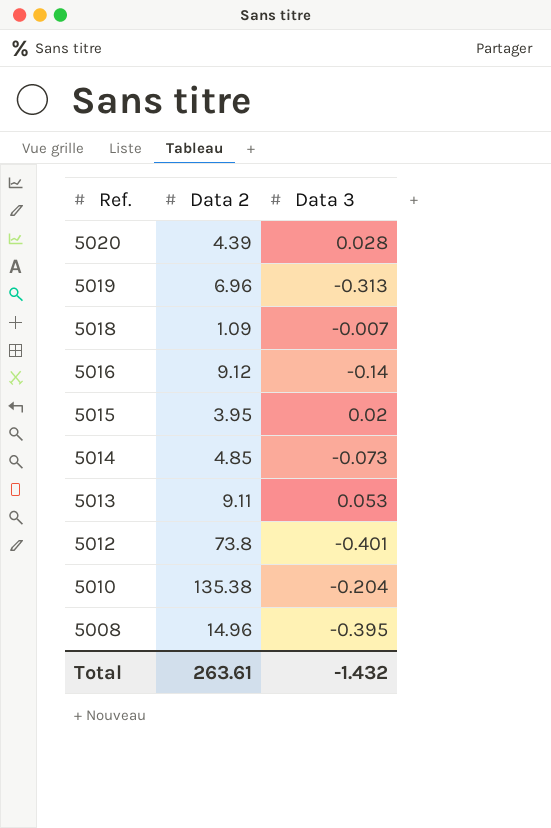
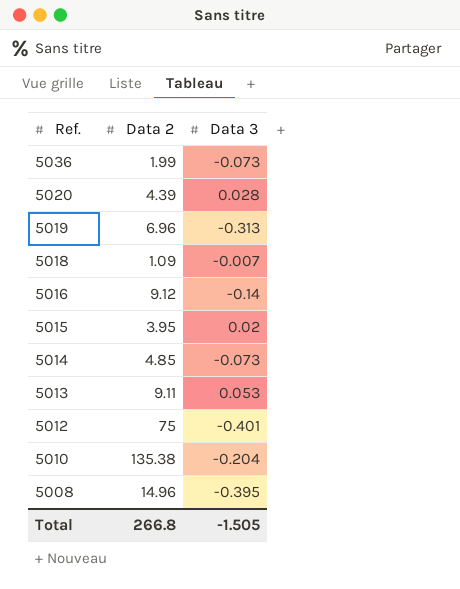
row 5036: none -> 1.99 | -0.073
5012 | Data 2: 73.8 -> 75
Total | Data 2: 263.61 -> 266.8
Total | Data 3: -1.432 -> -1.505

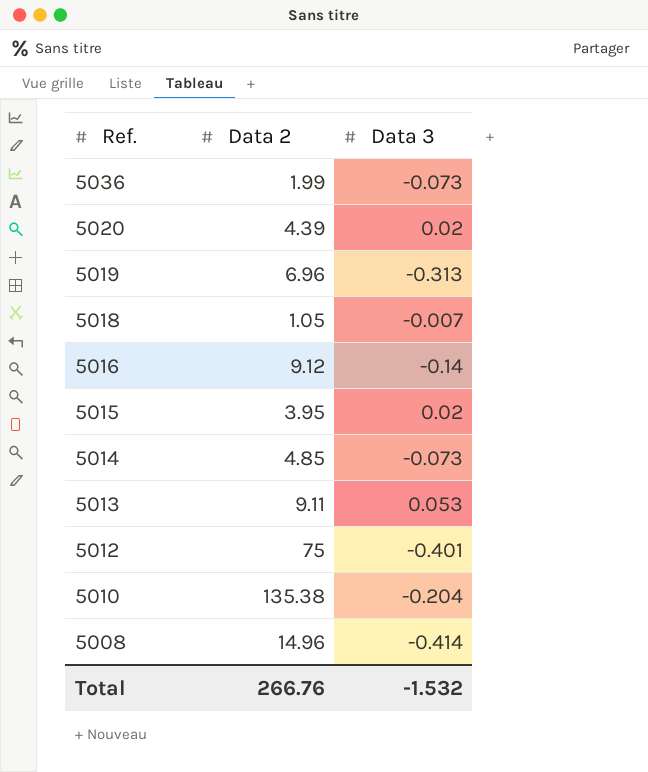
5020 | Data 3: 0.028 -> 0.02
5018 | Data 2: 1.09 -> 1.05
5008 | Data 3: -0.395 -> -0.414
Total | Data 2: 266.8 -> 266.76
Total | Data 3: -1.505 -> -1.532

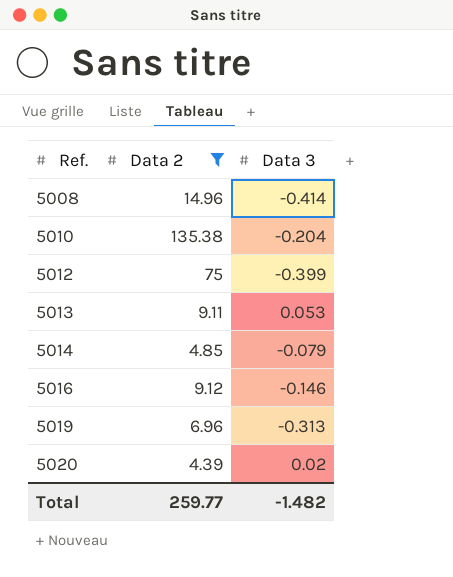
filter: none -> Data 2 >= 4.39
row order: Ref. descending -> Ref. ascending
5012 | Data 3: -0.401 -> -0.399
5014 | Data 3: -0.073 -> -0.079
5016 | Data 3: -0.14 -> -0.146
Total | Data 2: 266.76 -> 259.77
Total | Data 3: -1.532 -> -1.482

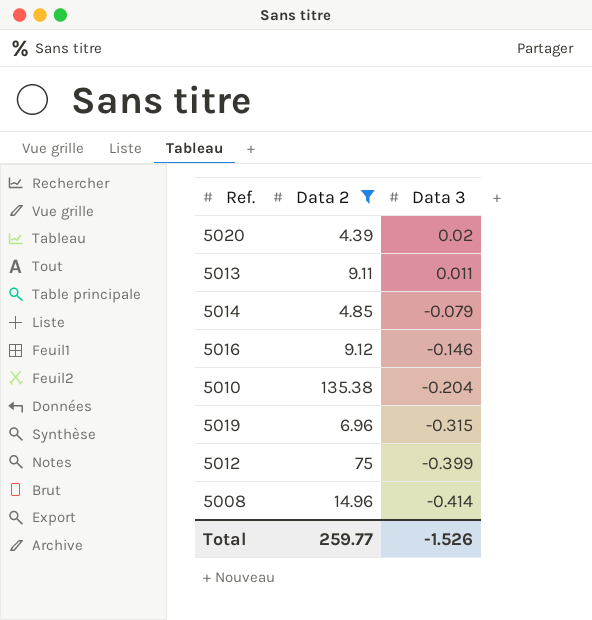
row order: Ref. ascending -> Data 3 descending
5013 | Data 3: 0.053 -> 0.011
5019 | Data 3: -0.313 -> -0.315
Total | Data 3: -1.482 -> -1.526

